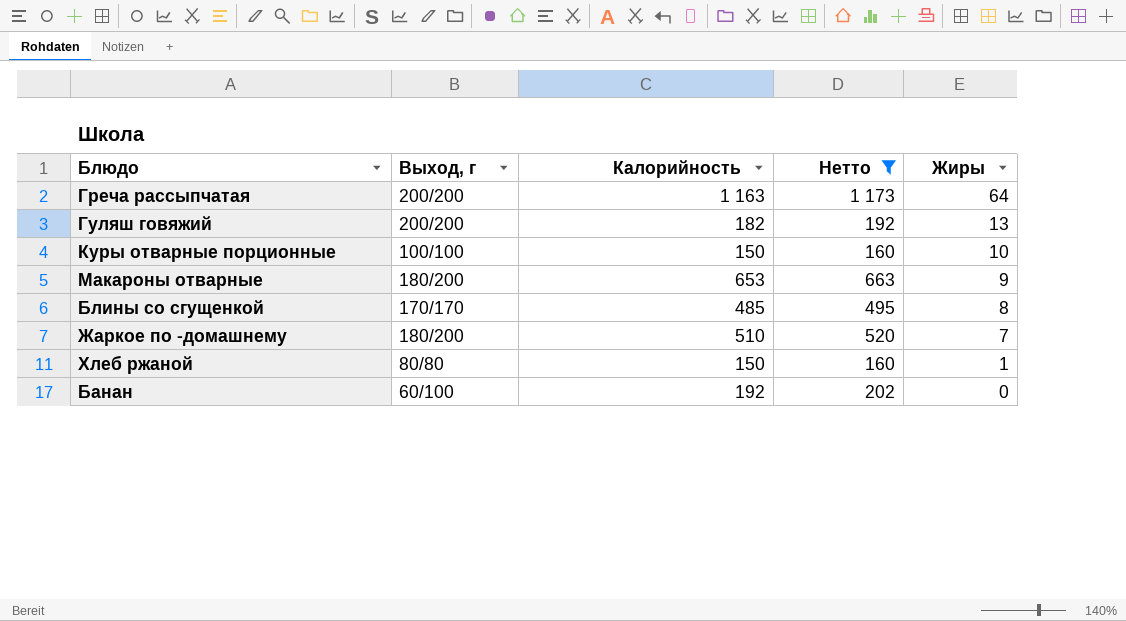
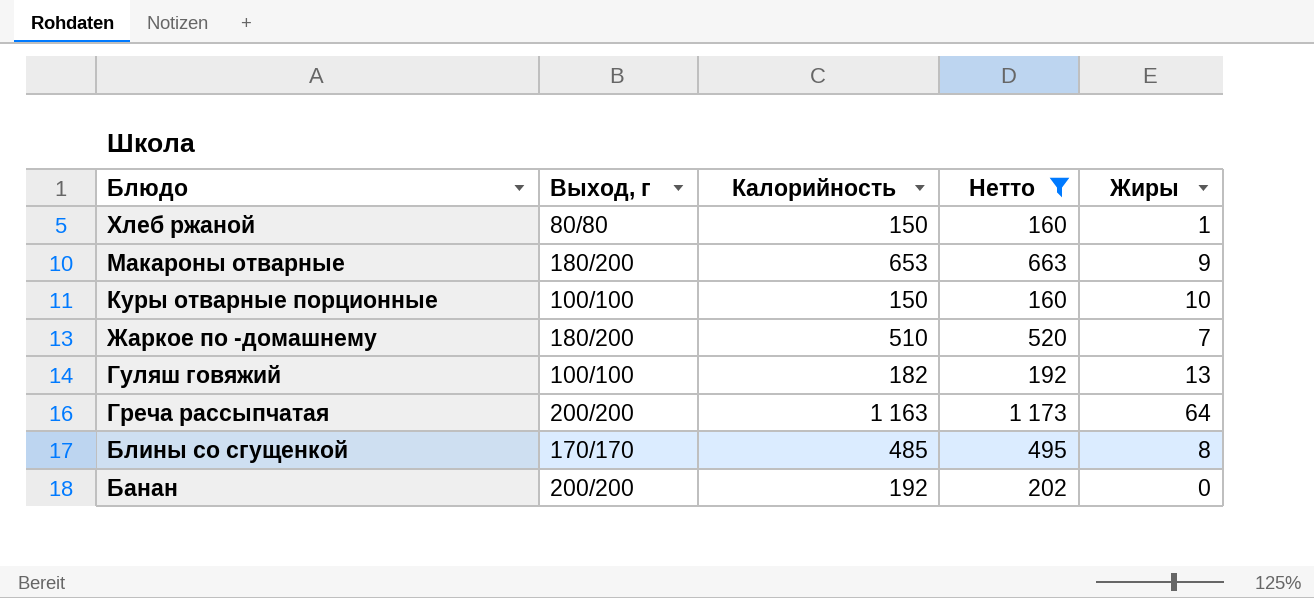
row order: Жиры descending -> Блюдо descending
Гуляш говяжий | Выход, г: 200/200 -> 100/100
Банан | Выход, г: 60/100 -> 200/200

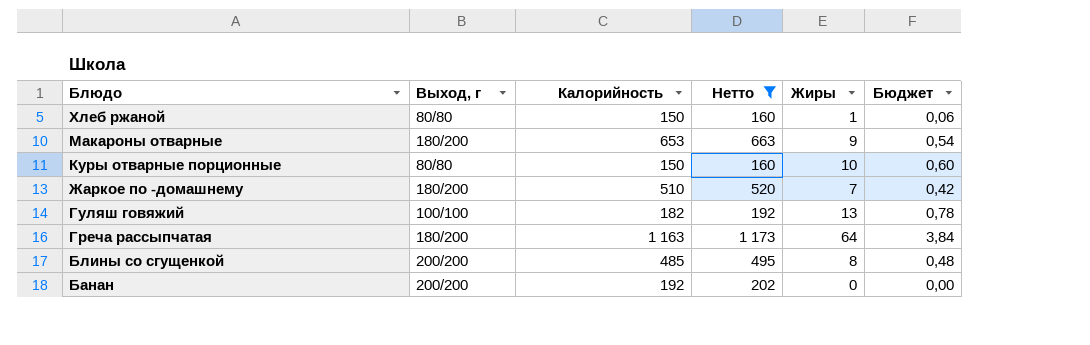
column Бюджет | formula: none -> [Жиры] * 0,06
Куры отварные порционные | Выход, г: 100/100 -> 80/80
Греча рассыпчатая | Выход, г: 200/200 -> 180/200
Блины со сгущенкой | Выход, г: 170/170 -> 200/200

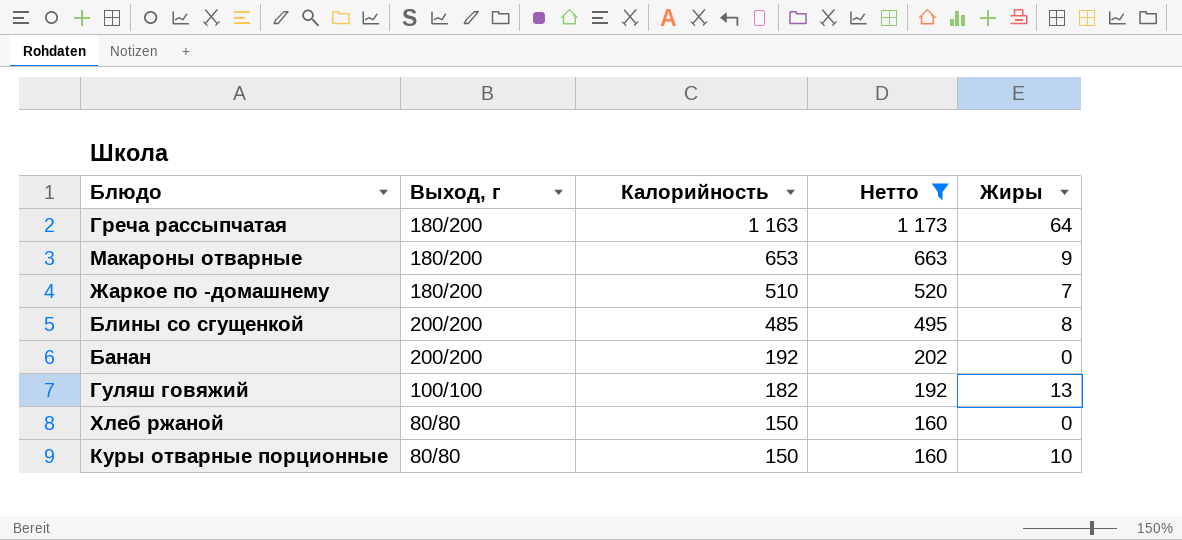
row order: Блюдо descending -> Калорийность descending
column Бюджет | formula: [Жиры] * 0,06 -> none
Хлеб ржаной | Жиры: 1 -> 0

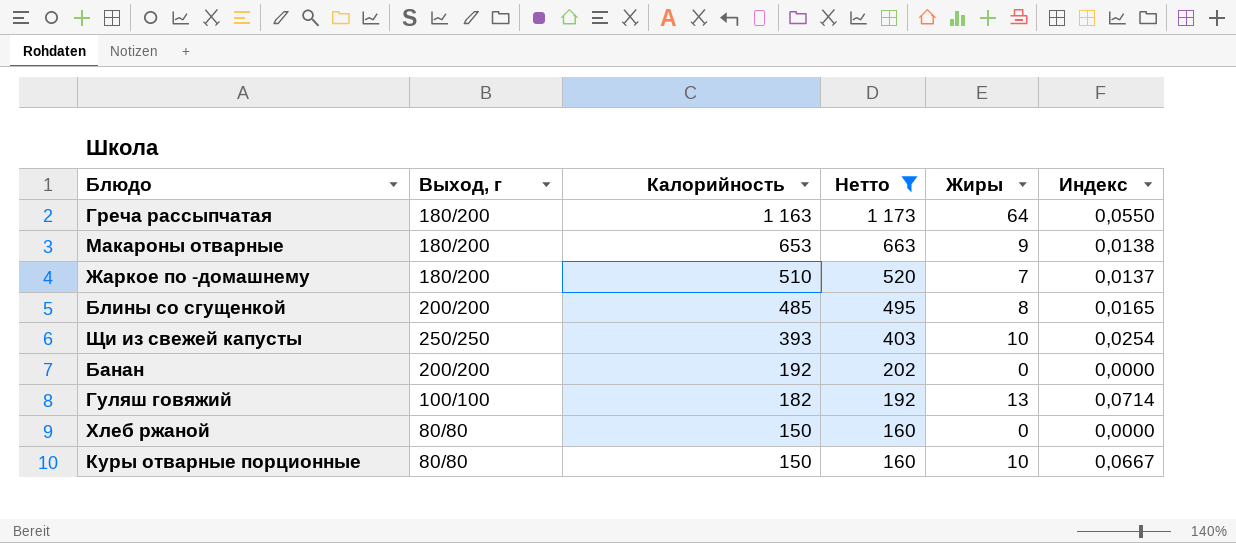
column Индекс | formula: none -> [Жиры] / [Калорийность]
row Щи из свежей капусты: none -> 250/250 | 393 | 403 | 10 | 0,0254

